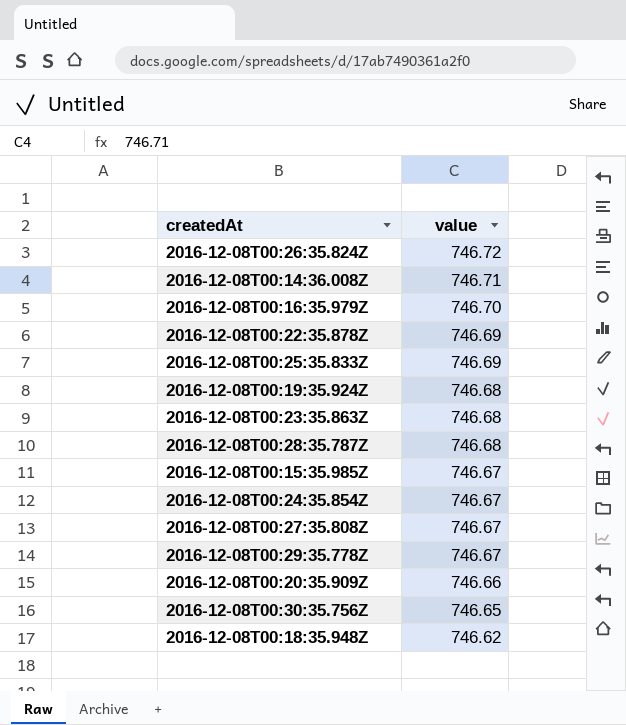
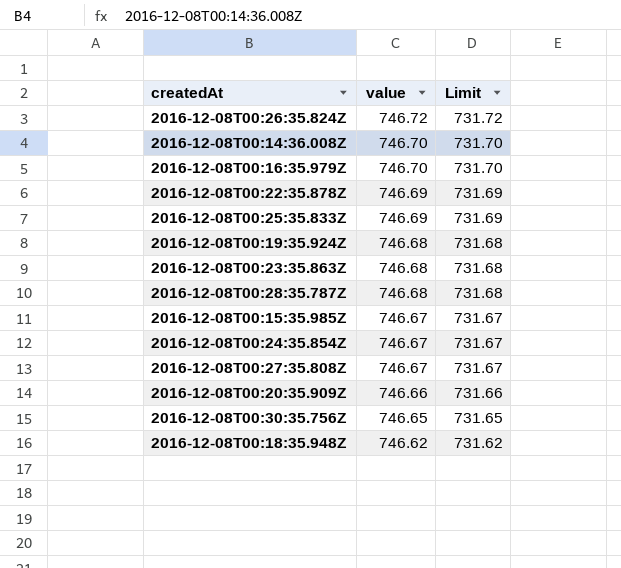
column Limit | formula: none -> [value] - 15
row 2016-12-08T00:29:35.778Z: 746.67 -> none
2016-12-08T00:14:36.008Z | value: 746.71 -> 746.70

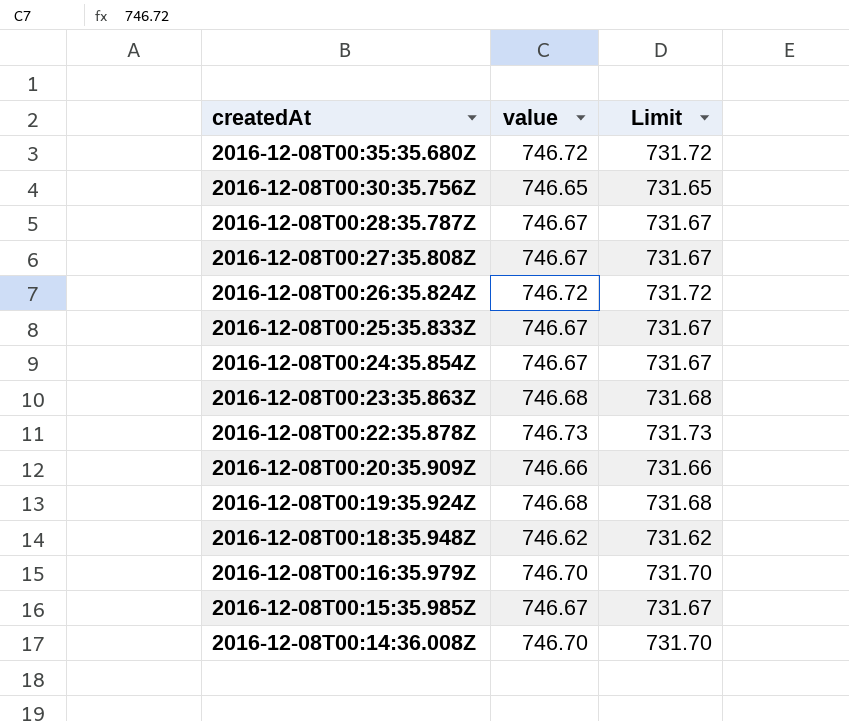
row order: value descending -> createdAt descending
row 2016-12-08T00:35:35.680Z: none -> 746.72 | 731.72
2016-12-08T00:28:35.787Z | value: 746.68 -> 746.67
2016-12-08T00:28:35.787Z | Limit: 731.68 -> 731.67
2016-12-08T00:25:35.833Z | value: 746.69 -> 746.67
2016-12-08T00:25:35.833Z | Limit: 731.69 -> 731.67
2016-12-08T00:22:35.878Z | value: 746.69 -> 746.73
2016-12-08T00:22:35.878Z | Limit: 731.69 -> 731.73

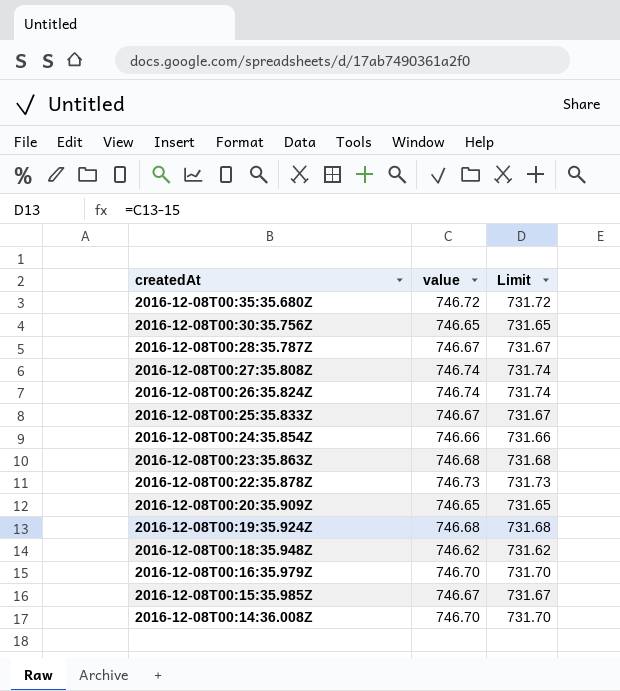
2016-12-08T00:27:35.808Z | value: 746.67 -> 746.74
2016-12-08T00:27:35.808Z | Limit: 731.67 -> 731.74
2016-12-08T00:26:35.824Z | value: 746.72 -> 746.74
2016-12-08T00:26:35.824Z | Limit: 731.72 -> 731.74
2016-12-08T00:24:35.854Z | value: 746.67 -> 746.66
2016-12-08T00:24:35.854Z | Limit: 731.67 -> 731.66
2016-12-08T00:20:35.909Z | value: 746.66 -> 746.65
2016-12-08T00:20:35.909Z | Limit: 731.66 -> 731.65

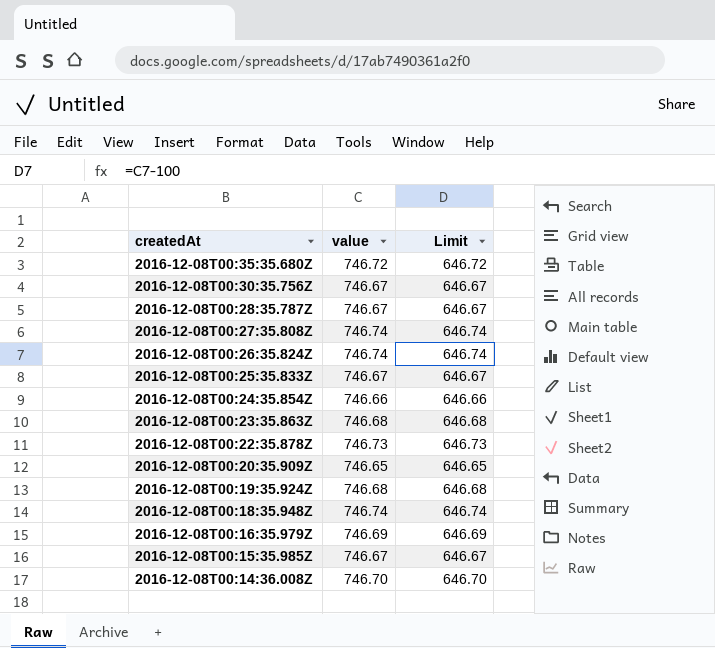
column Limit | formula: [value] - 15 -> [value] - 100
2016-12-08T00:30:35.756Z | value: 746.65 -> 746.67
2016-12-08T00:18:35.948Z | value: 746.62 -> 746.74
2016-12-08T00:16:35.979Z | value: 746.70 -> 746.69

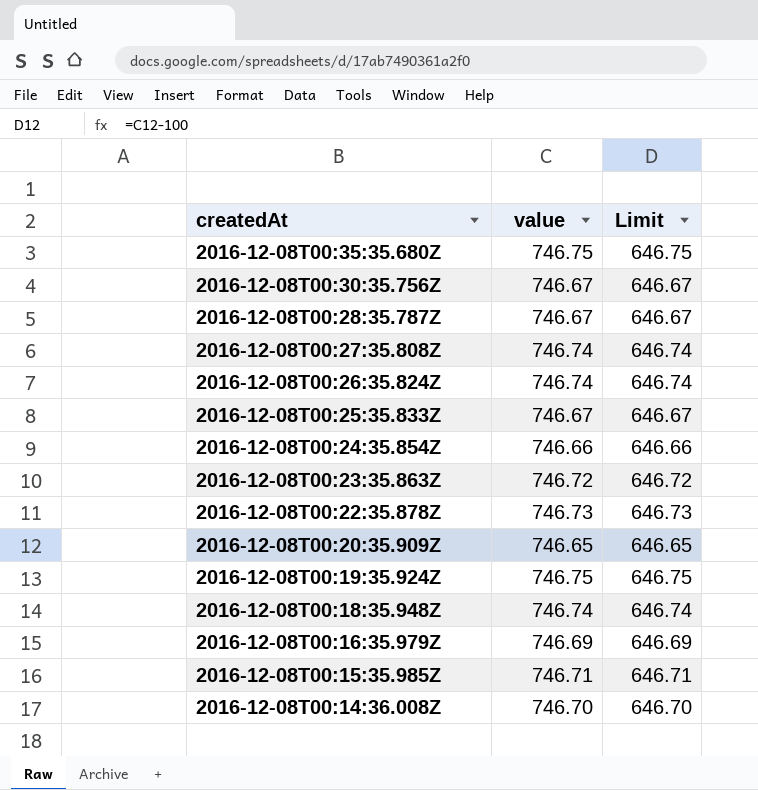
2016-12-08T00:35:35.680Z | value: 746.72 -> 746.75
2016-12-08T00:35:35.680Z | Limit: 646.72 -> 646.75
2016-12-08T00:23:35.863Z | value: 746.68 -> 746.72
2016-12-08T00:23:35.863Z | Limit: 646.68 -> 646.72
2016-12-08T00:19:35.924Z | value: 746.68 -> 746.75
2016-12-08T00:19:35.924Z | Limit: 646.68 -> 646.75
2016-12-08T00:15:35.985Z | value: 746.67 -> 746.71
2016-12-08T00:15:35.985Z | Limit: 646.67 -> 646.71

